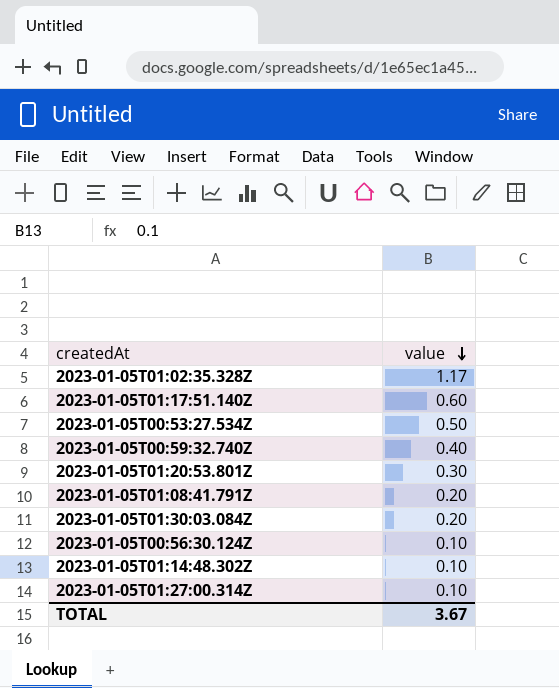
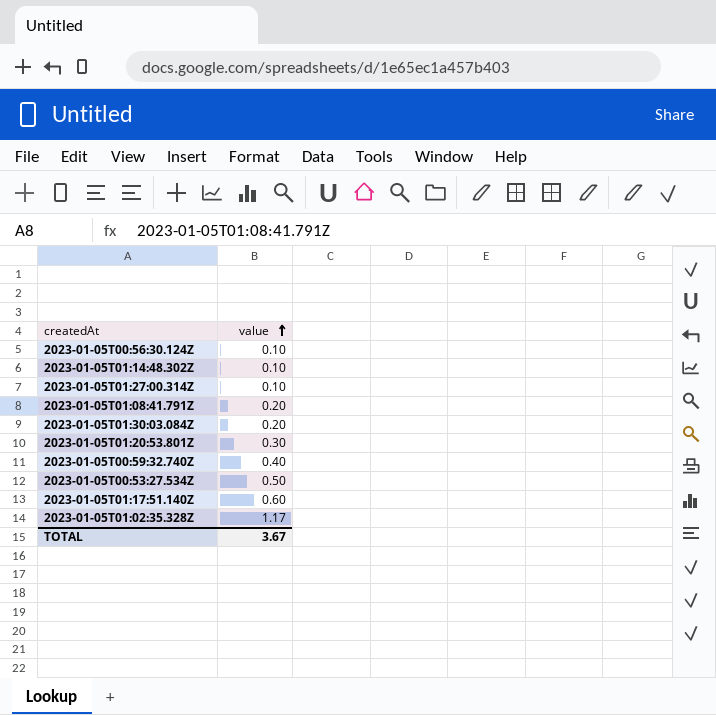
row order: value descending -> value ascending

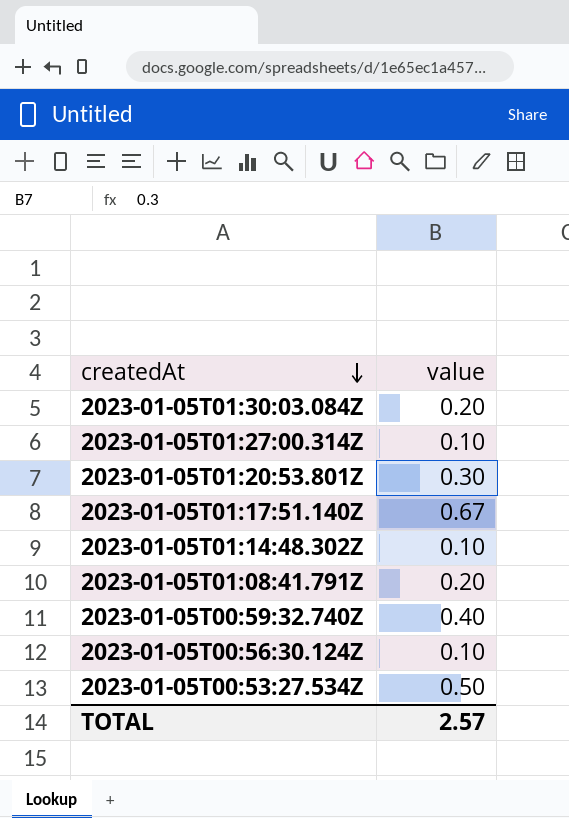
row order: value ascending -> createdAt descending
row 2023-01-05T01:02:35.328Z: 1.17 -> none
2023-01-05T01:17:51.140Z | value: 0.60 -> 0.67
TOTAL | value: 3.67 -> 2.57

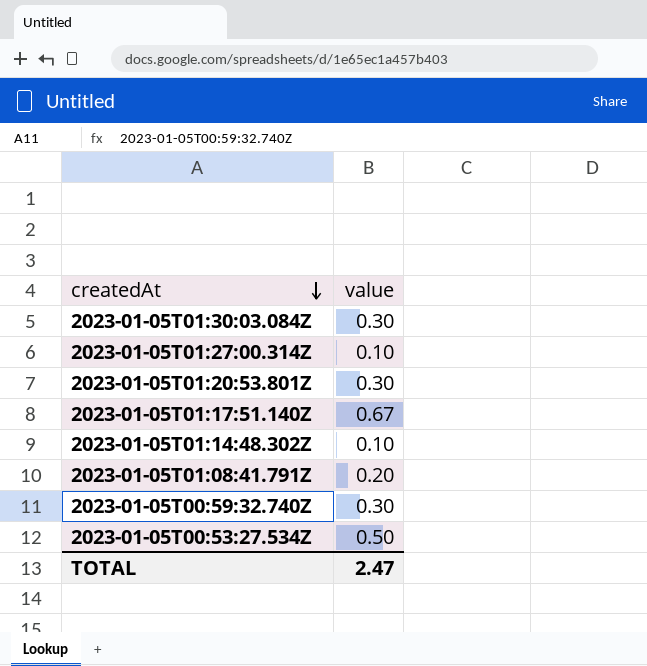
row 2023-01-05T00:56:30.124Z: 0.10 -> none
2023-01-05T01:30:03.084Z | value: 0.20 -> 0.30
2023-01-05T00:59:32.740Z | value: 0.40 -> 0.30
TOTAL | value: 2.57 -> 2.47

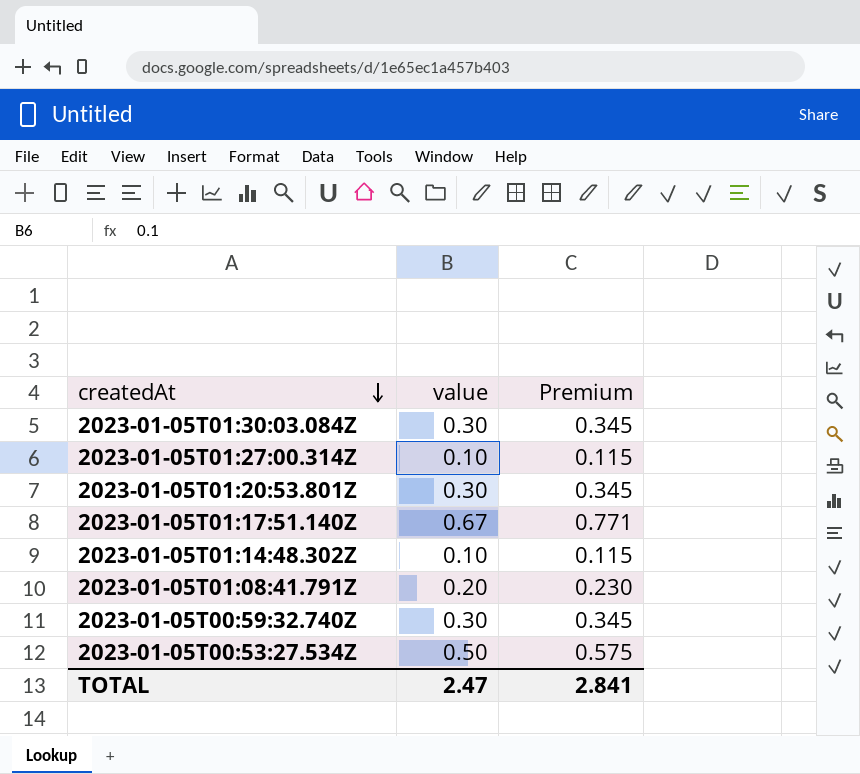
column Premium | formula: none -> [value] * 1.15

